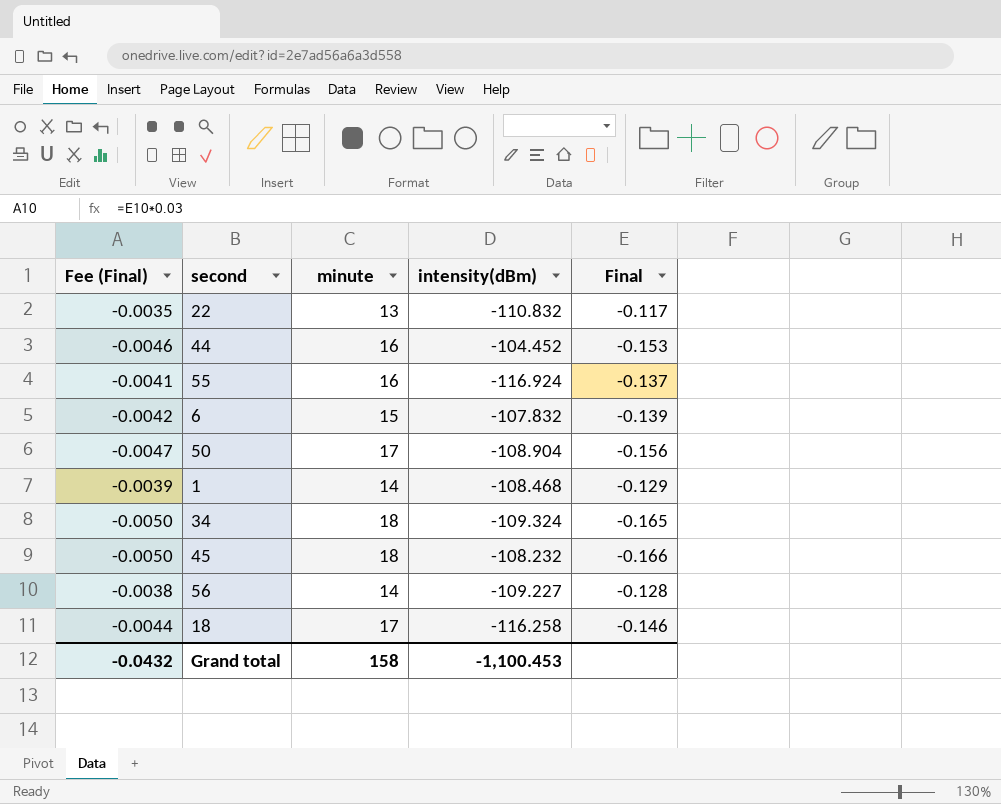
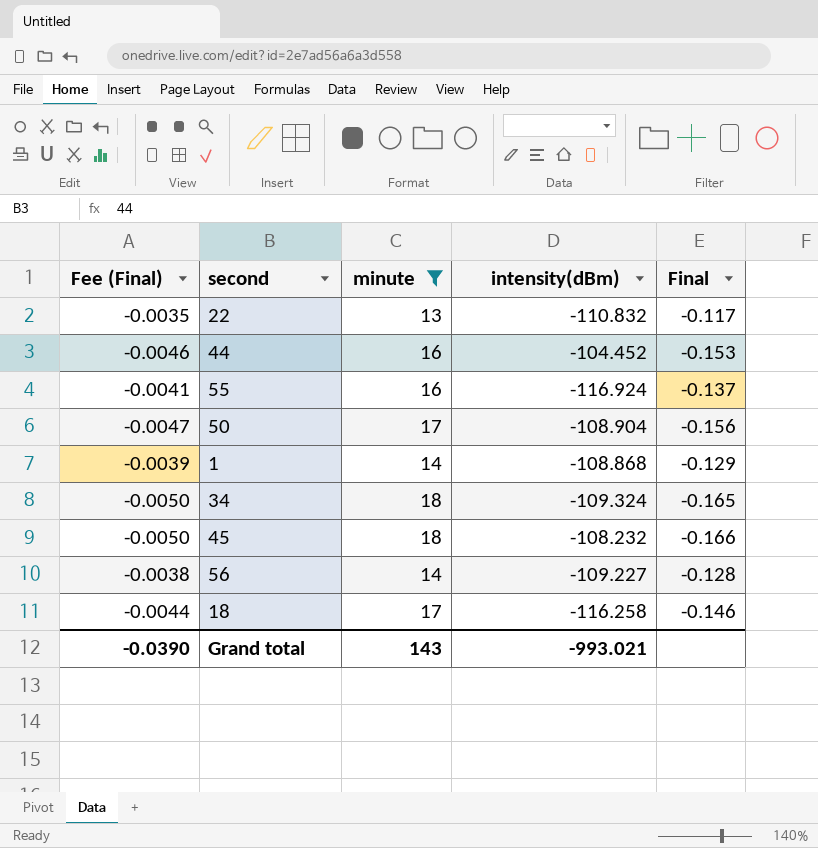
filter: none -> minute != 15
1 | intensity(dBm): -108.468 -> -108.868
Grand total | Fee (Final): -0.0432 -> -0.0390
Grand total | minute: 158 -> 143
Grand total | intensity(dBm): -1,100.453 -> -993.021

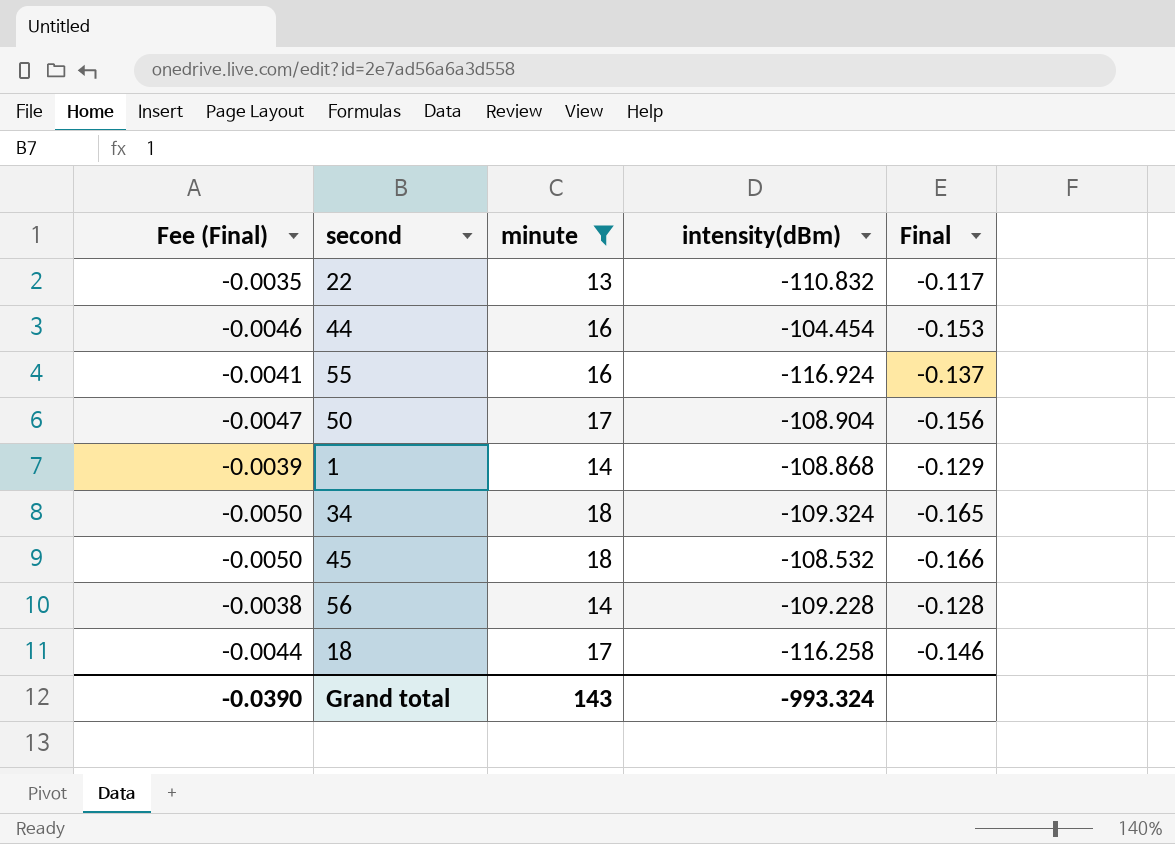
44 | intensity(dBm): -104.452 -> -104.454
45 | intensity(dBm): -108.232 -> -108.532
56 | intensity(dBm): -109.227 -> -109.228
Grand total | intensity(dBm): -993.021 -> -993.324

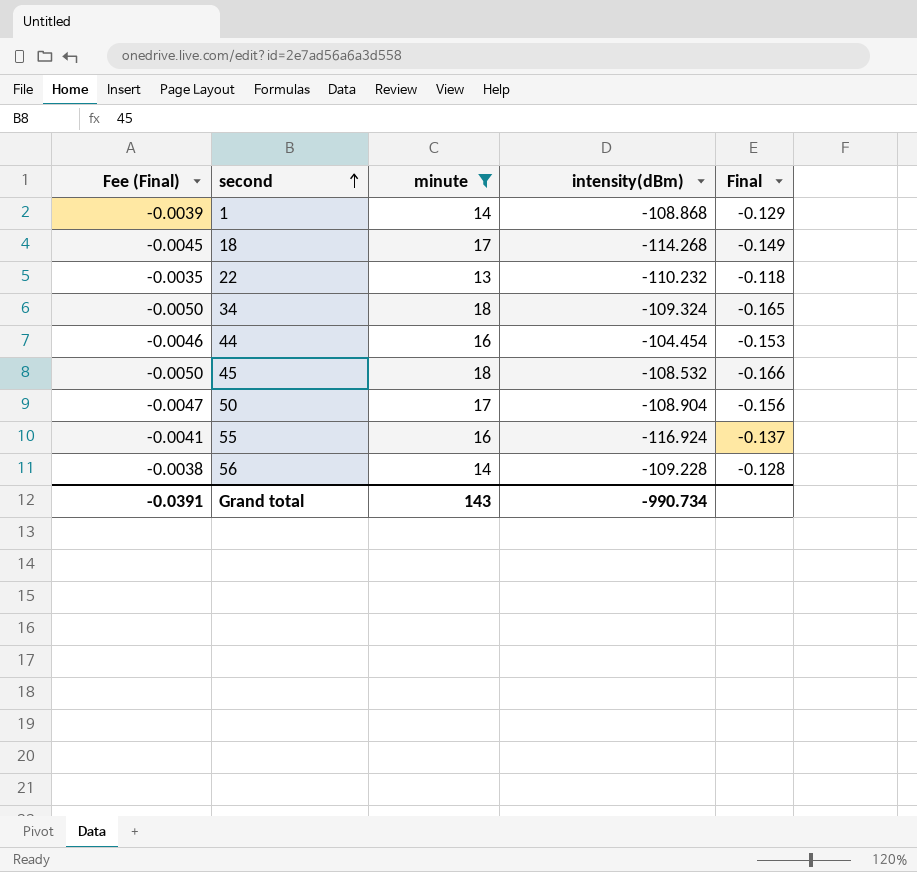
row order: none -> second ascending
18 | Fee (Final): -0.0044 -> -0.0045
18 | intensity(dBm): -116.258 -> -114.268
18 | Final: -0.146 -> -0.149
22 | intensity(dBm): -110.832 -> -110.232
22 | Final: -0.117 -> -0.118
Grand total | Fee (Final): -0.0390 -> -0.0391
Grand total | intensity(dBm): -993.324 -> -990.734

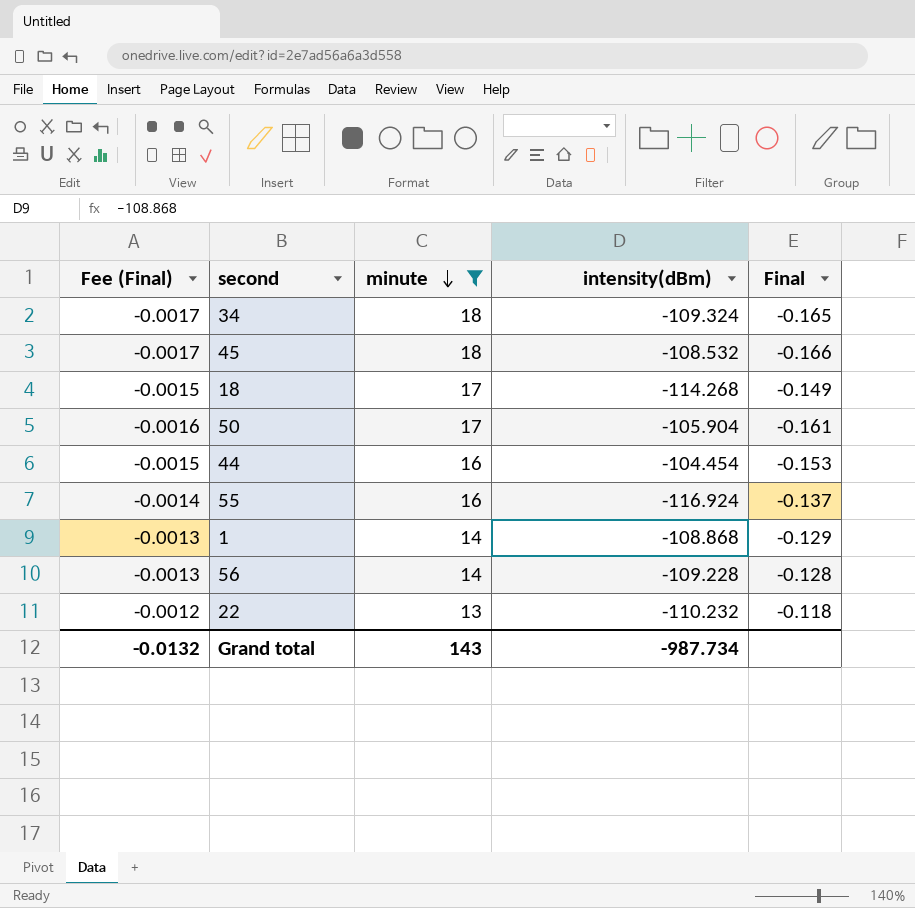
row order: second ascending -> minute descending
column Fee (Final) | formula: [Final] * 0.03 -> [Final] * 0.01
50 | intensity(dBm): -108.904 -> -105.904
50 | Final: -0.156 -> -0.161
Grand total | Fee (Final): -0.0391 -> -0.0132
Grand total | intensity(dBm): -990.734 -> -987.734

